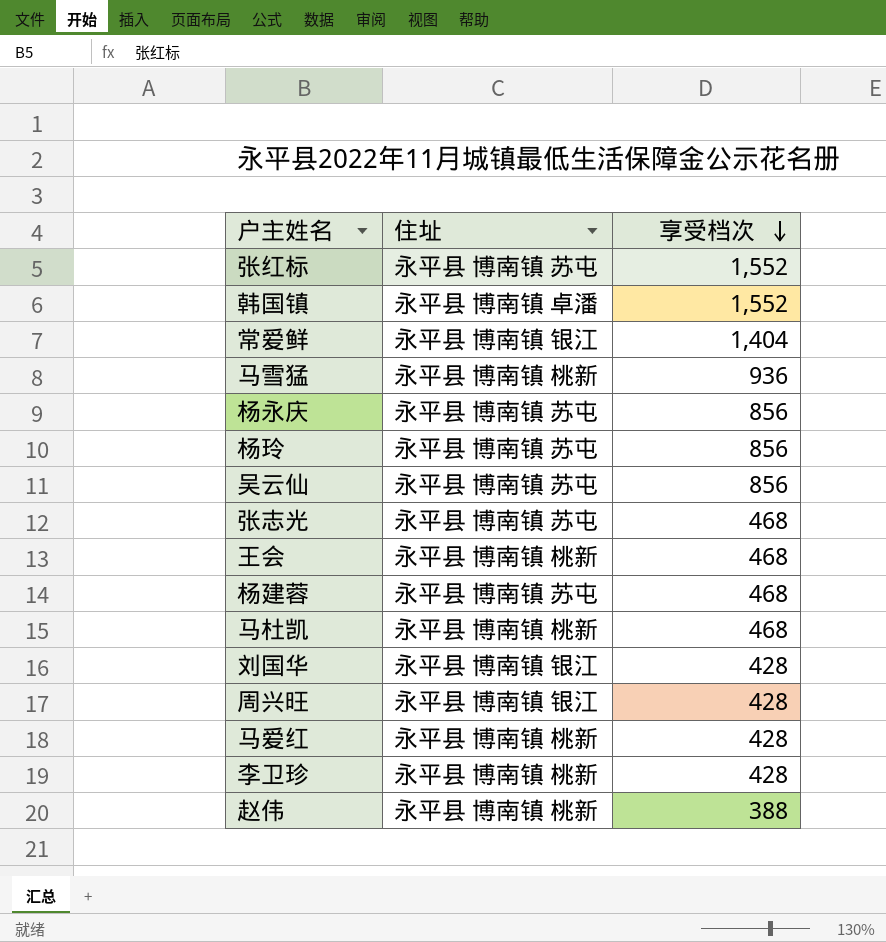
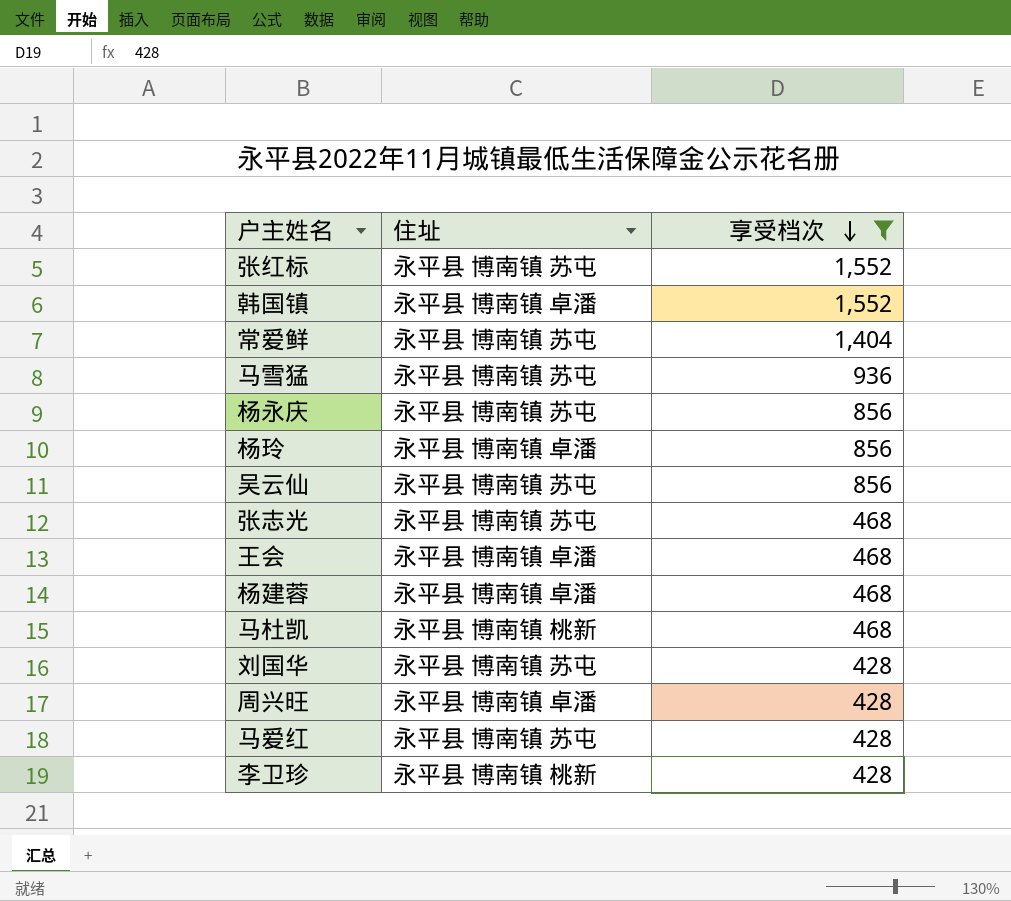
filter: none -> 享受档次 != 388
常爱鲜 | 住址: 永平县 博南镇 银江 -> 永平县 博南镇 苏屯
马雪猛 | 住址: 永平县 博南镇 桃新 -> 永平县 博南镇 苏屯
杨玲 | 住址: 永平县 博南镇 苏屯 -> 永平县 博南镇 卓潘
王会 | 住址: 永平县 博南镇 桃新 -> 永平县 博南镇 卓潘
杨建蓉 | 住址: 永平县 博南镇 苏屯 -> 永平县 博南镇 卓潘
刘国华 | 住址: 永平县 博南镇 银江 -> 永平县 博南镇 苏屯
周兴旺 | 住址: 永平县 博南镇 银江 -> 永平县 博南镇 卓潘
马爱红 | 住址: 永平县 博南镇 桃新 -> 永平县 博南镇 苏屯

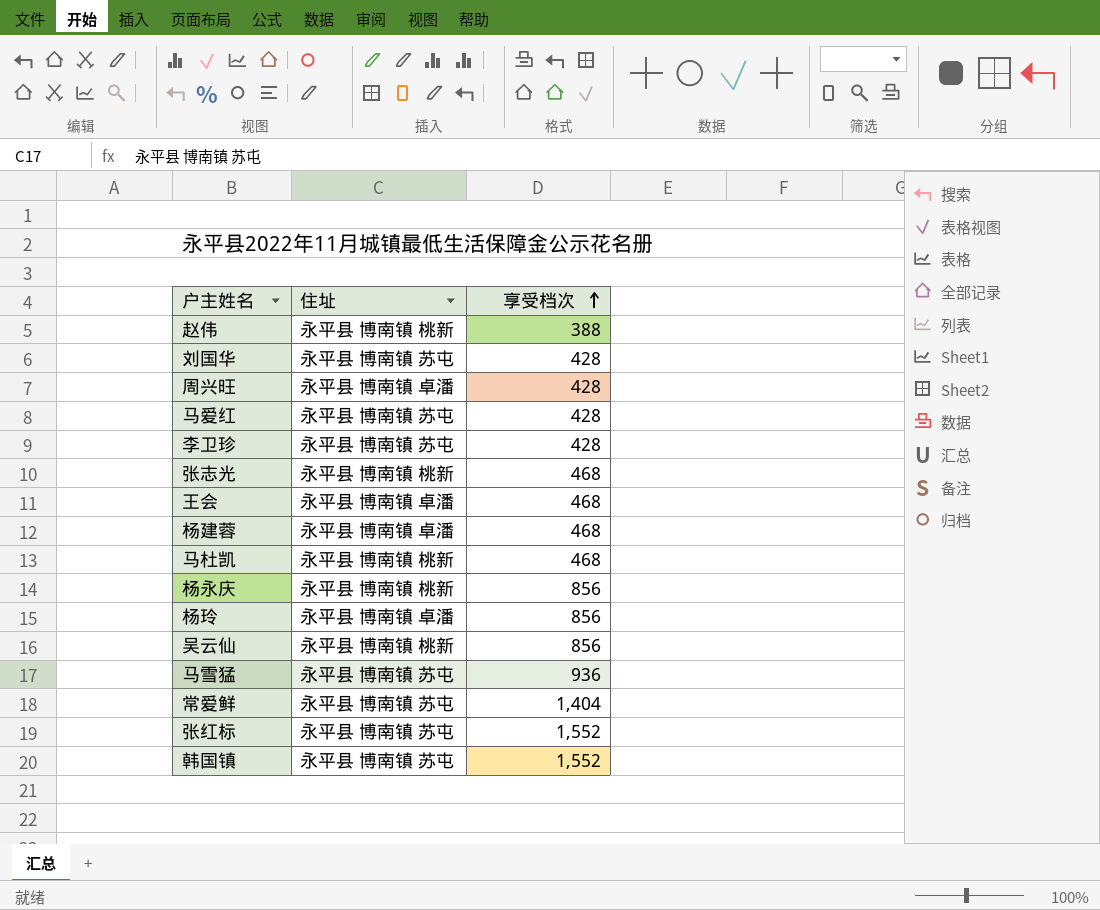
filter: 享受档次 != 388 -> none
row order: 享受档次 descending -> 享受档次 ascending
李卫珍 | 住址: 永平县 博南镇 桃新 -> 永平县 博南镇 苏屯
张志光 | 住址: 永平县 博南镇 苏屯 -> 永平县 博南镇 桃新
杨永庆 | 住址: 永平县 博南镇 苏屯 -> 永平县 博南镇 桃新
吴云仙 | 住址: 永平县 博南镇 苏屯 -> 永平县 博南镇 桃新
韩国镇 | 住址: 永平县 博南镇 卓潘 -> 永平县 博南镇 苏屯

